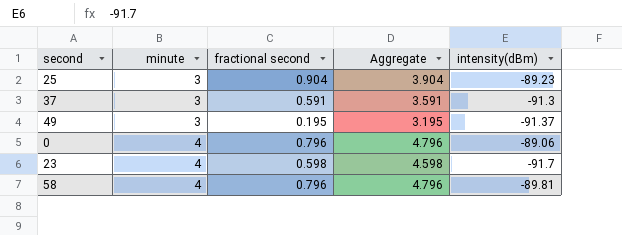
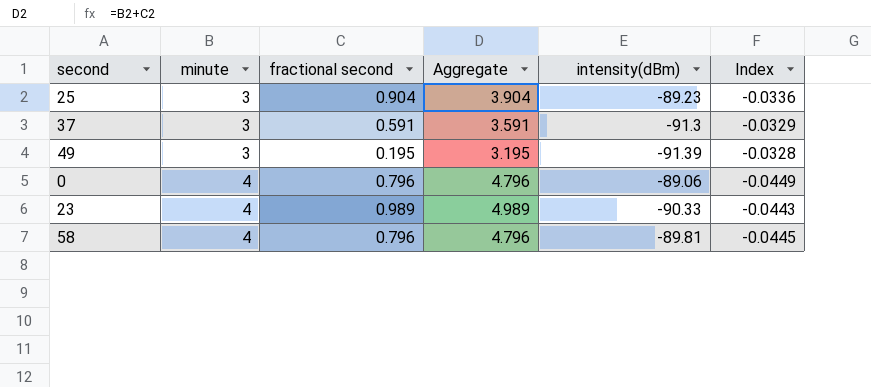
column Index | formula: none -> [minute] / [intensity(dBm)]
49 | intensity(dBm): -91.37 -> -91.39
23 | fractional second: 0.598 -> 0.989
23 | Aggregate: 4.598 -> 4.989
23 | intensity(dBm): -91.7 -> -90.33

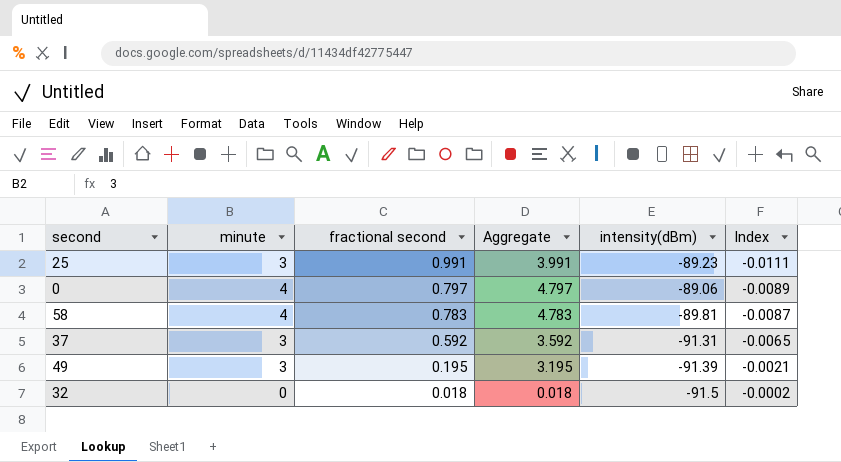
row order: minute ascending -> fractional second descending
column Index | formula: [minute] / [intensity(dBm)] -> [fractional second] / [intensity(dBm)]
row 23: 4 | 0.989 | 4.989 | -90.33 | -0.0443 -> none
25 | fractional second: 0.904 -> 0.991
25 | Aggregate: 3.904 -> 3.991
0 | fractional second: 0.796 -> 0.797
0 | Aggregate: 4.796 -> 4.797
58 | fractional second: 0.796 -> 0.783
58 | Aggregate: 4.796 -> 4.783
37 | fractional second: 0.591 -> 0.592
37 | Aggregate: 3.591 -> 3.592
37 | intensity(dBm): -91.3 -> -91.31
row 32: none -> 0 | 0.018 | 0.018 | -91.5 | -0.0002

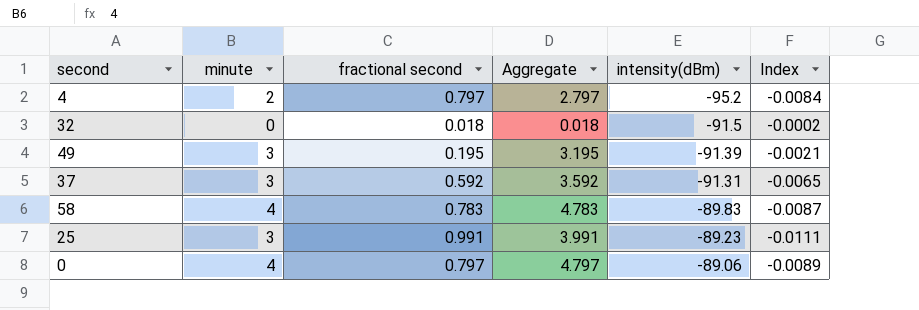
row order: fractional second descending -> intensity(dBm) ascending
row 4: none -> 2 | 0.797 | 2.797 | -95.2 | -0.0084
58 | intensity(dBm): -89.81 -> -89.83

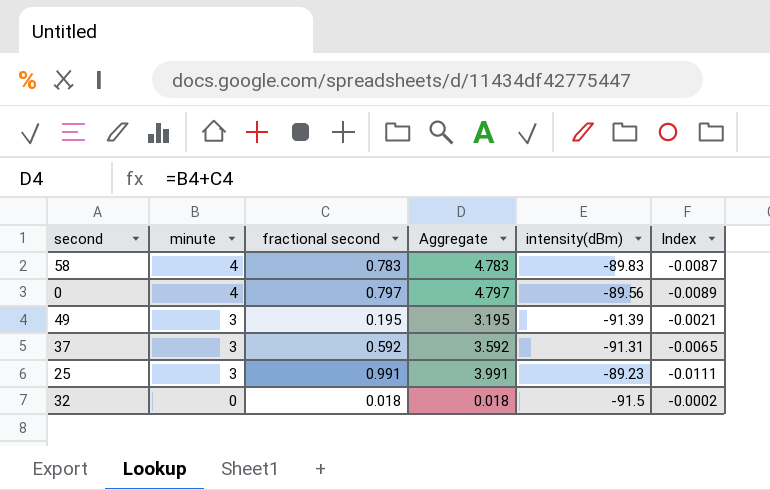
row order: intensity(dBm) ascending -> minute descending
row 4: 2 | 0.797 | 2.797 | -95.2 | -0.0084 -> none
0 | intensity(dBm): -89.06 -> -89.56

